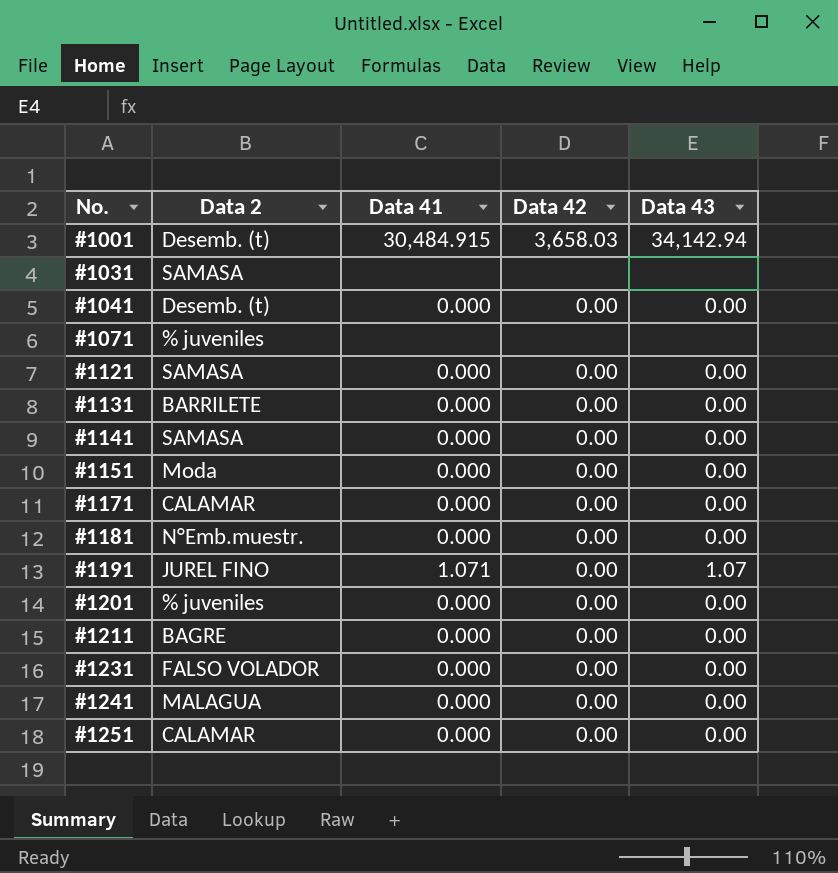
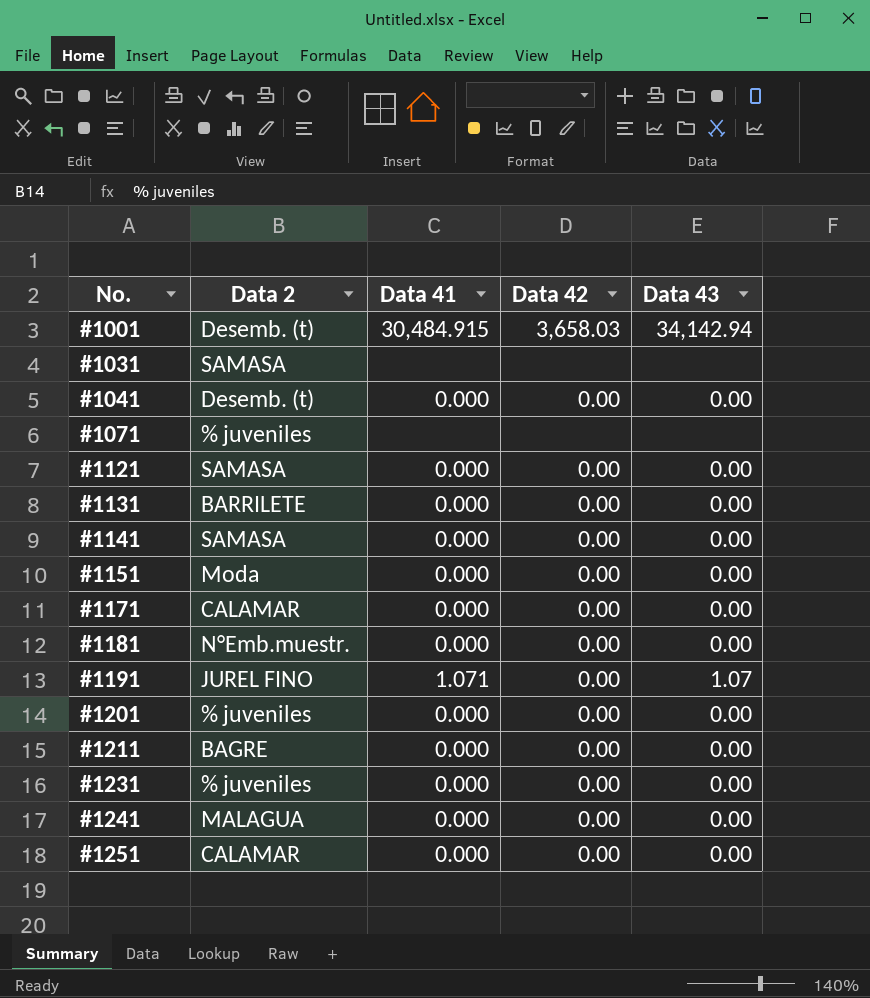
#1231 | Data 2: FALSO VOLADOR -> % juveniles

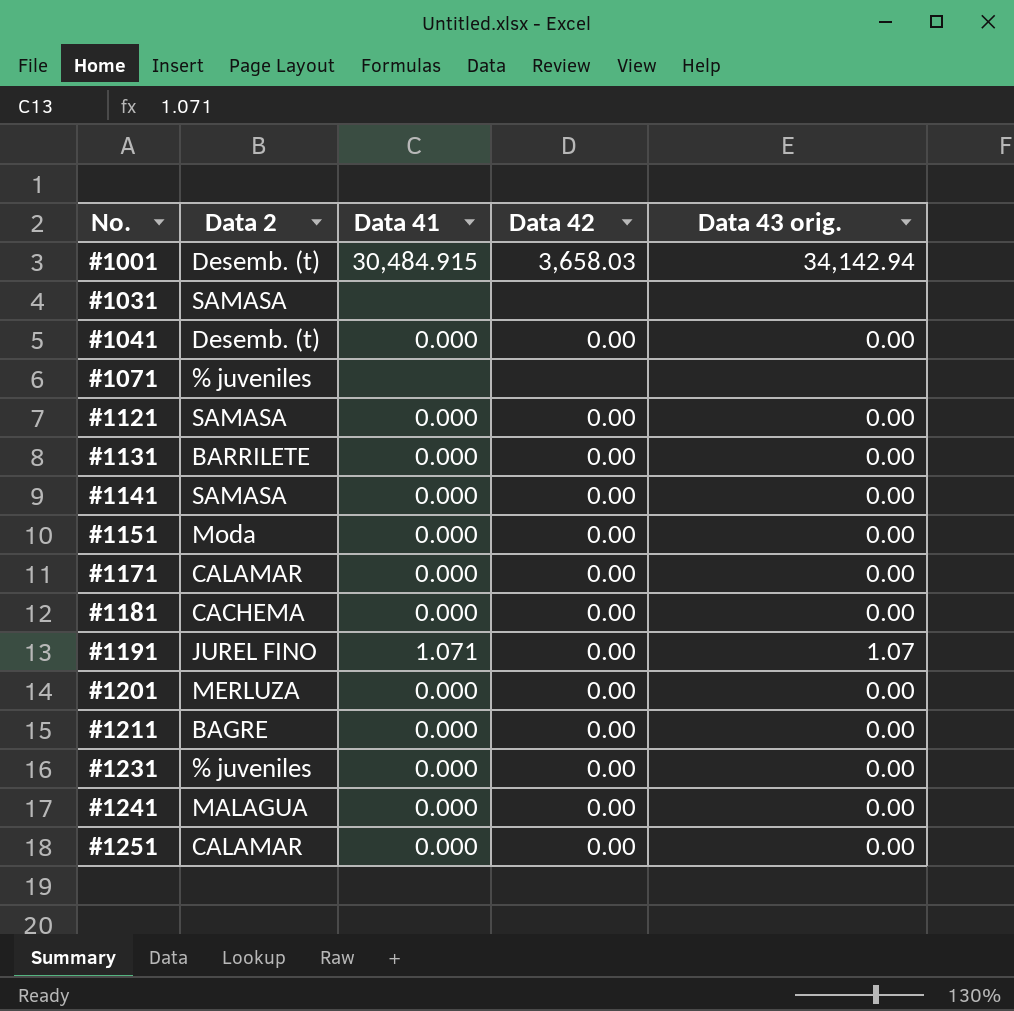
column name: Data 43 -> Data 43 orig.
#1181 | Data 2: N°Emb.muestr. -> CACHEMA
#1201 | Data 2: % juveniles -> MERLUZA

